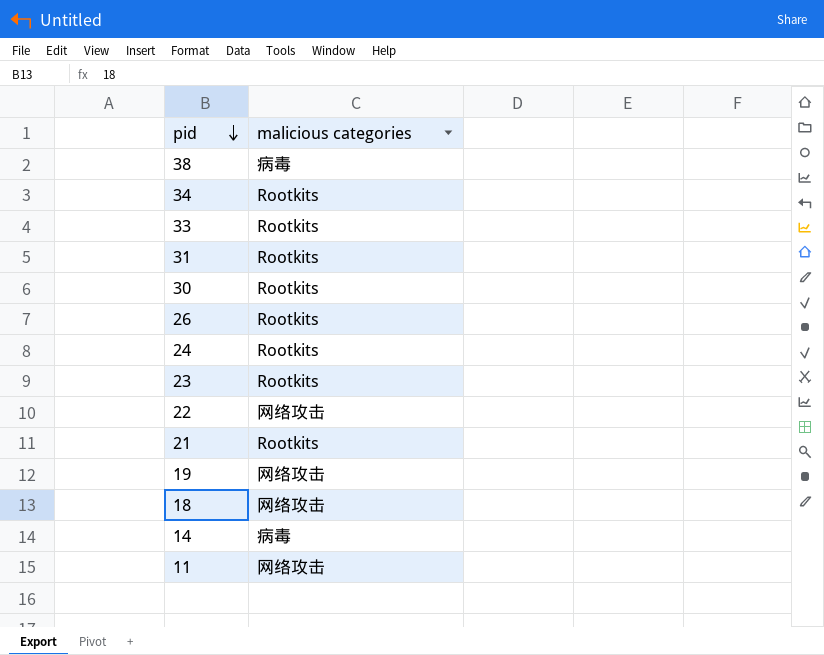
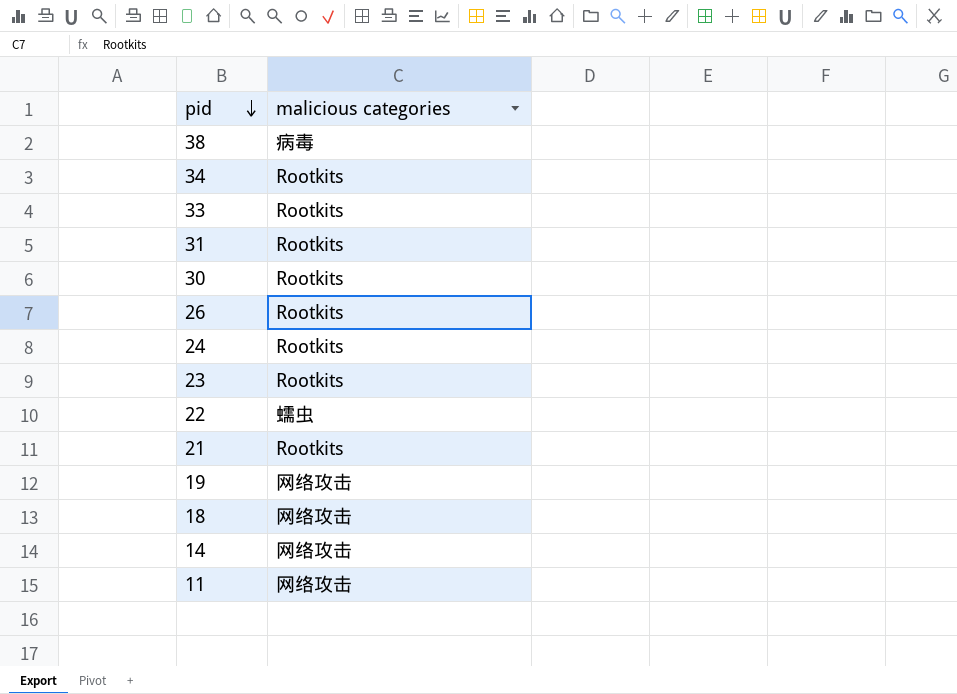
22 | malicious categories: 网络攻击 -> 蠕虫
14 | malicious categories: 病毒 -> 网络攻击

